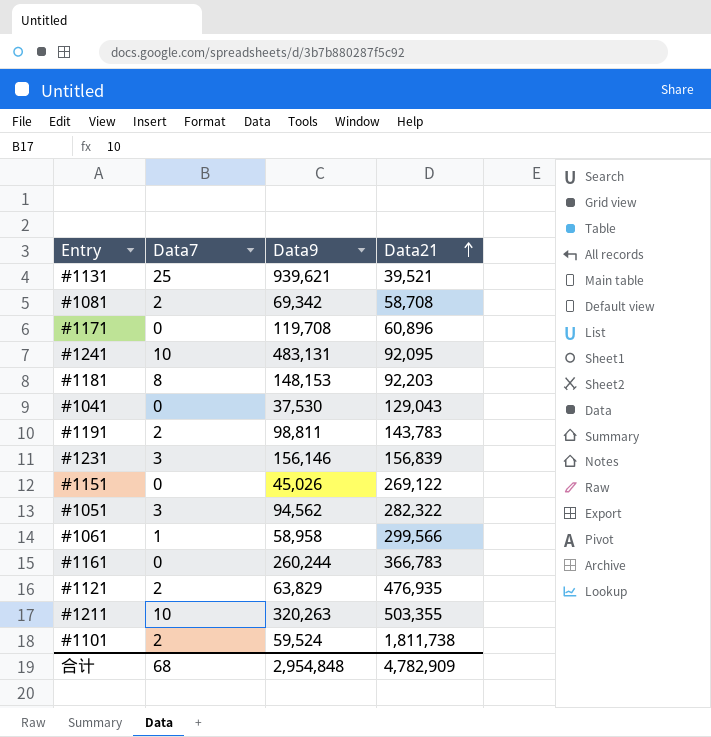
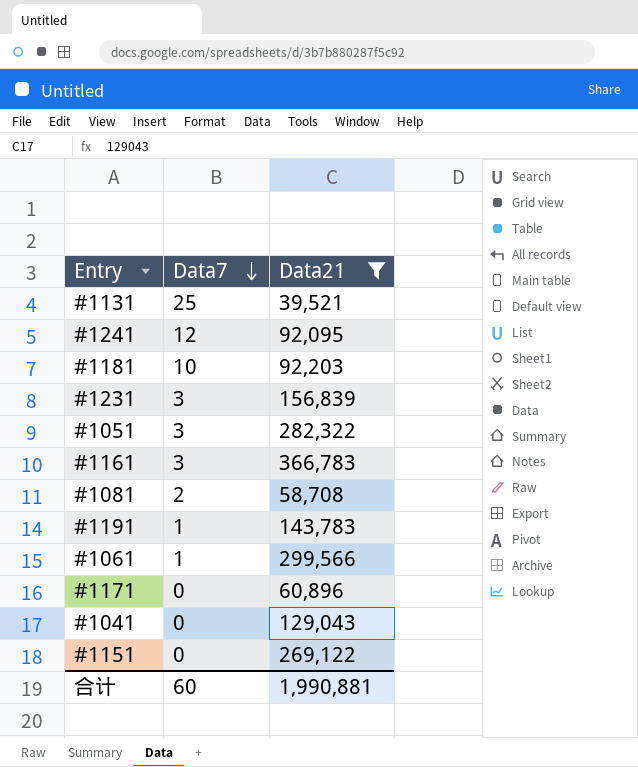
filter: none -> Data21 <= 366,783
row order: Data21 ascending -> Data7 descending
column Data9 | position: 3 -> none
#1241 | Data7: 10 -> 12
#1181 | Data7: 8 -> 10
#1161 | Data7: 0 -> 3
#1191 | Data7: 2 -> 1
合计 | Data7: 68 -> 60
合计 | Data21: 4,782,909 -> 1,990,881

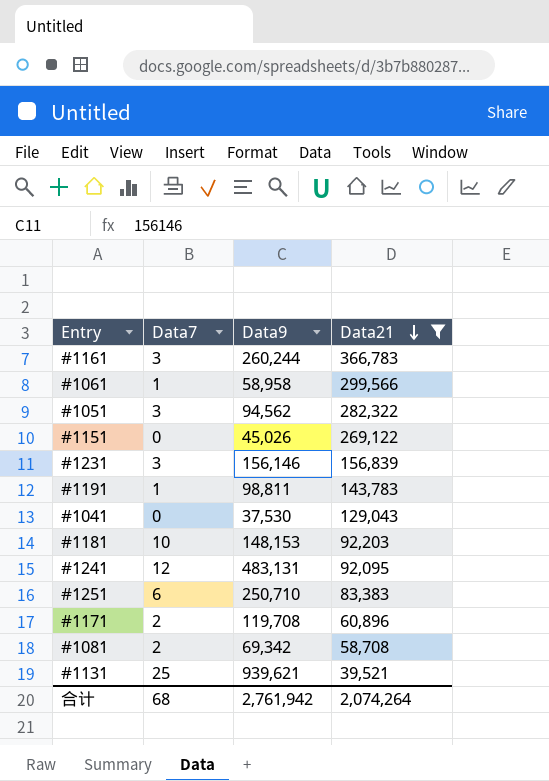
row order: Data7 descending -> Data21 descending
column Data9 | position: none -> 3
row #1251: none -> 6 | 250,710 | 83,383
#1171 | Data7: 0 -> 2
合计 | Data7: 60 -> 68
合计 | Data21: 1,990,881 -> 2,074,264

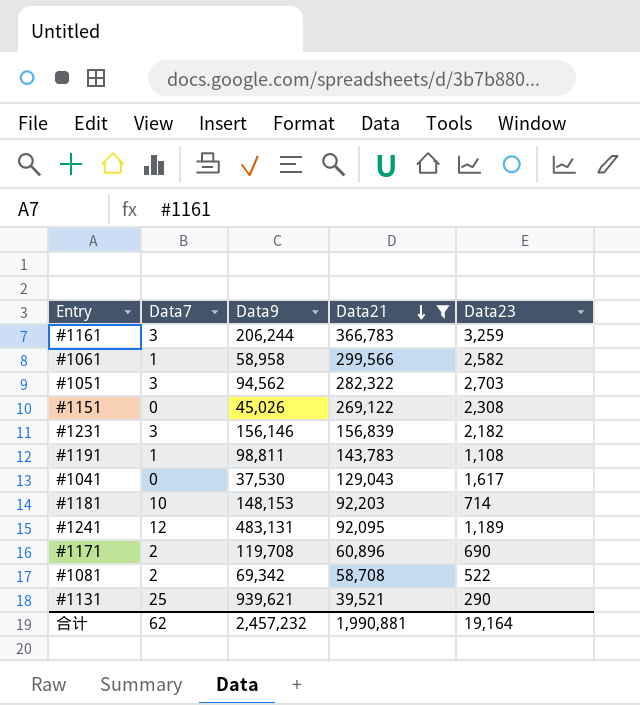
column Data23 | position: none -> 5
row #1251: 6 | 250,710 | 83,383 -> none
#1161 | Data9: 260,244 -> 206,244
合计 | Data7: 68 -> 62
合计 | Data9: 2,761,942 -> 2,457,232
合计 | Data21: 2,074,264 -> 1,990,881

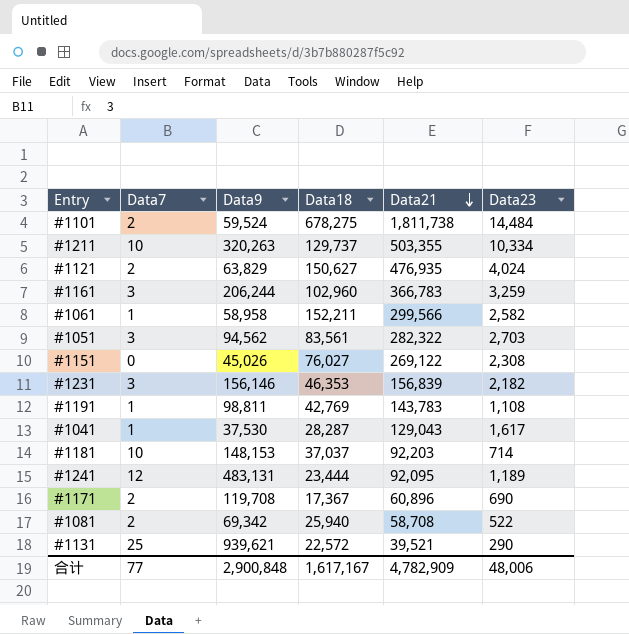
filter: Data21 <= 366,783 -> none
column Data18 | position: none -> 4
#1041 | Data7: 0 -> 1
合计 | Data7: 62 -> 77
合计 | Data9: 2,457,232 -> 2,900,848
合计 | Data21: 1,990,881 -> 4,782,909
合计 | Data23: 19,164 -> 48,006

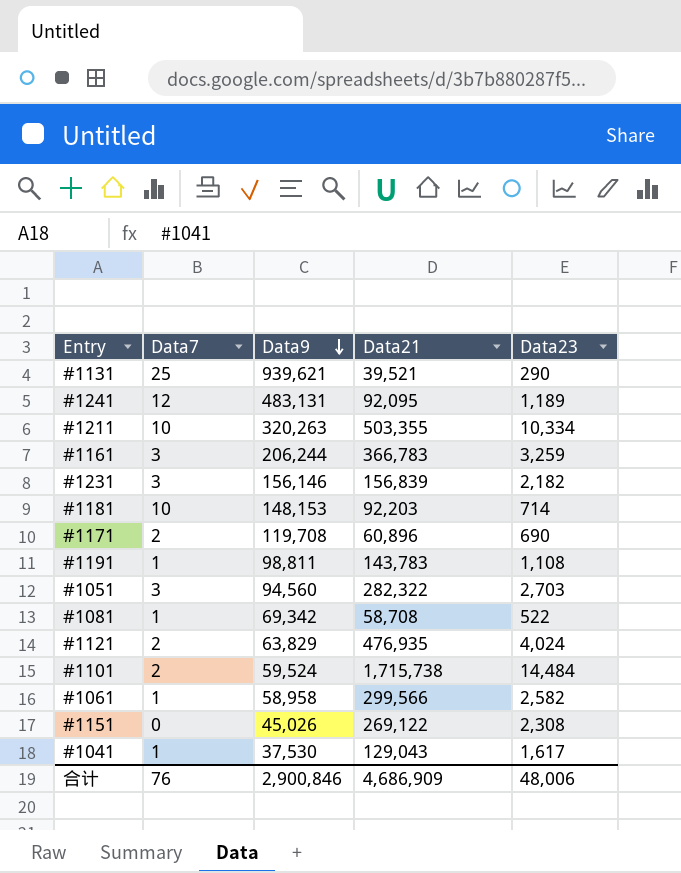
row order: Data21 descending -> Data9 descending
column Data18 | position: 4 -> none
#1051 | Data9: 94,562 -> 94,560
#1081 | Data7: 2 -> 1
#1101 | Data21: 1,811,738 -> 1,715,738
合计 | Data7: 77 -> 76
合计 | Data9: 2,900,848 -> 2,900,846
合计 | Data21: 4,782,909 -> 4,686,909

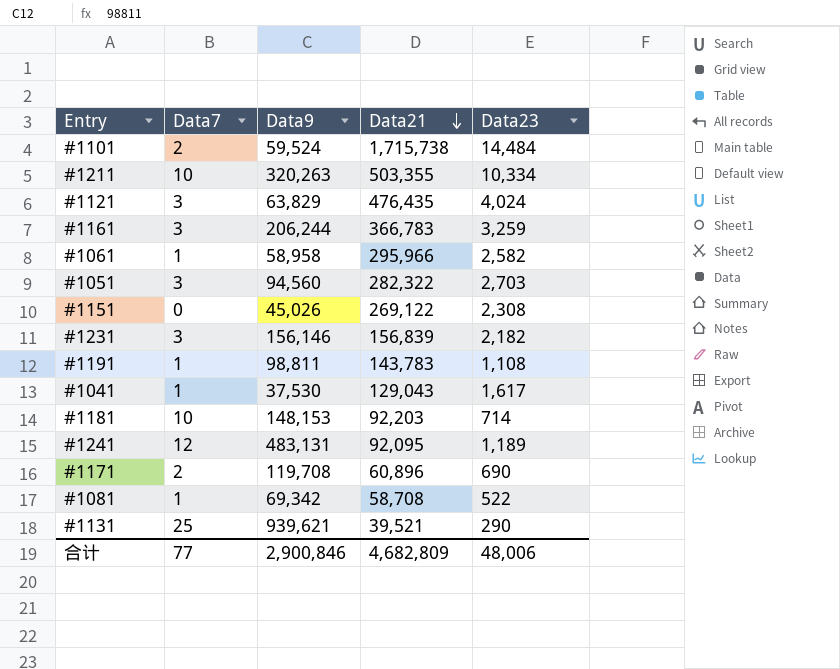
row order: Data9 descending -> Data21 descending
#1121 | Data7: 2 -> 3
#1121 | Data21: 476,935 -> 476,435
#1061 | Data21: 299,566 -> 295,966
合计 | Data7: 76 -> 77
合计 | Data21: 4,686,909 -> 4,682,809

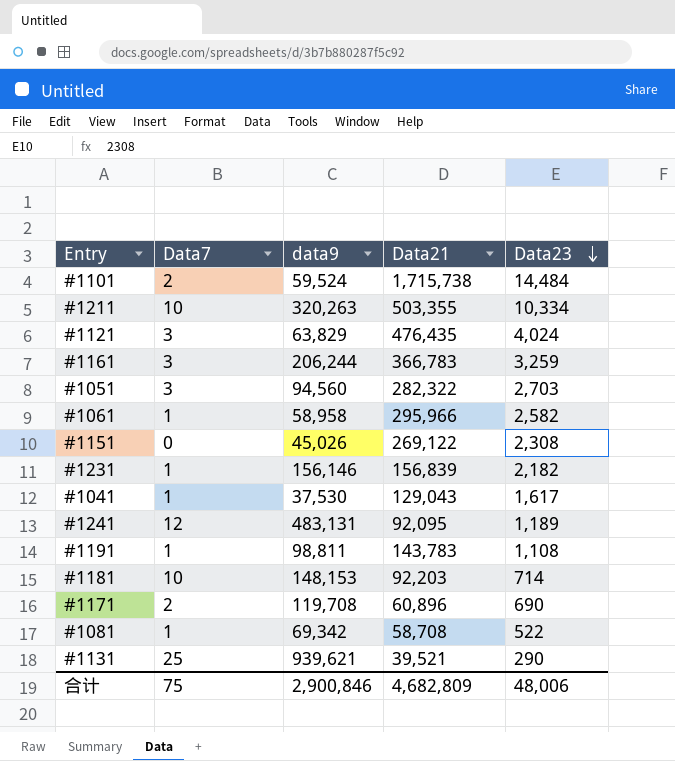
row order: Data21 descending -> Data23 descending
column name: Data9 -> data9
#1231 | Data7: 3 -> 1
合计 | Data7: 77 -> 75

